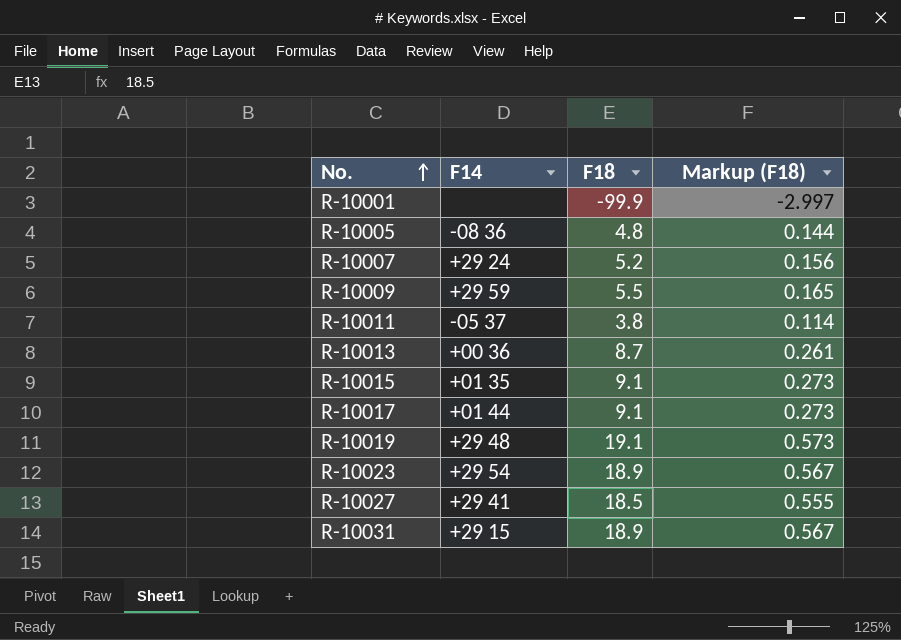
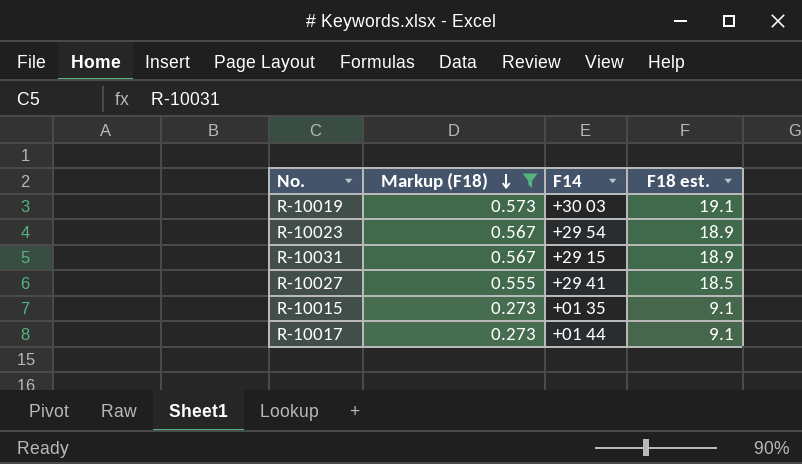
filter: none -> Markup (F18) >= 0.273
row order: No. ascending -> Markup (F18) descending
column Markup (F18) | position: 4 -> 2
column name: F18 -> F18 est.
R-10019 | F14: +29 48 -> +30 03

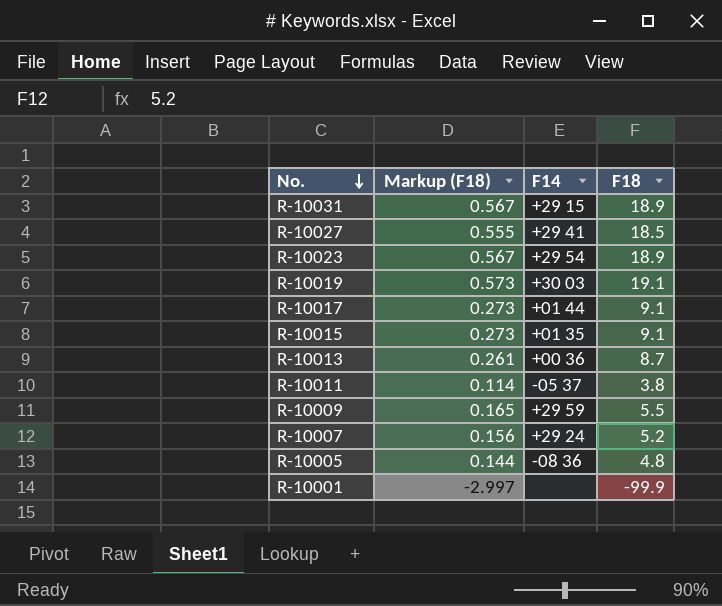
filter: Markup (F18) >= 0.273 -> none
row order: Markup (F18) descending -> No. descending
column name: F18 est. -> F18

